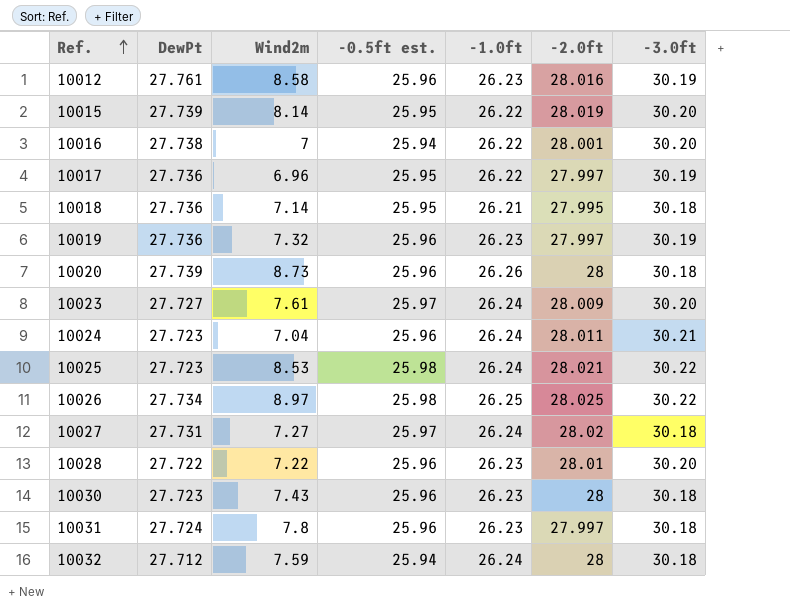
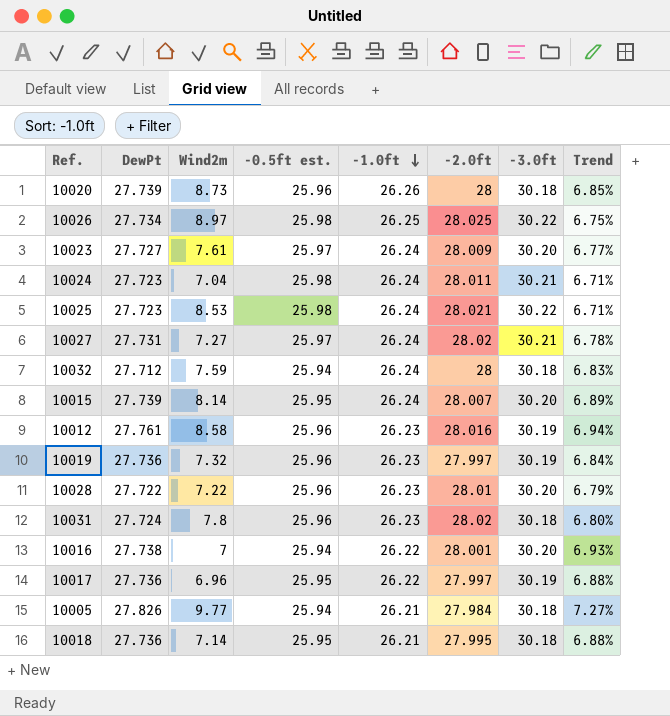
row order: Ref. ascending -> -1.0ft descending
column Trend | formula: none -> ([DewPt] - [-0.5ft est.]) / [-0.5ft est.]
row 10030: 27.723 | 7.43 | 25.96 | 26.23 | 28 | 30.18 -> none
10024 | -0.5ft est.: 25.96 -> 25.98
10027 | -3.0ft: 30.18 -> 30.21
10015 | -1.0ft: 26.22 -> 26.24
10015 | -2.0ft: 28.019 -> 28.007
10031 | -2.0ft: 27.997 -> 28.02
row 10005: none -> 27.826 | 9.77 | 25.94 | 26.21 | 27.984 | 30.18 | 7.27%

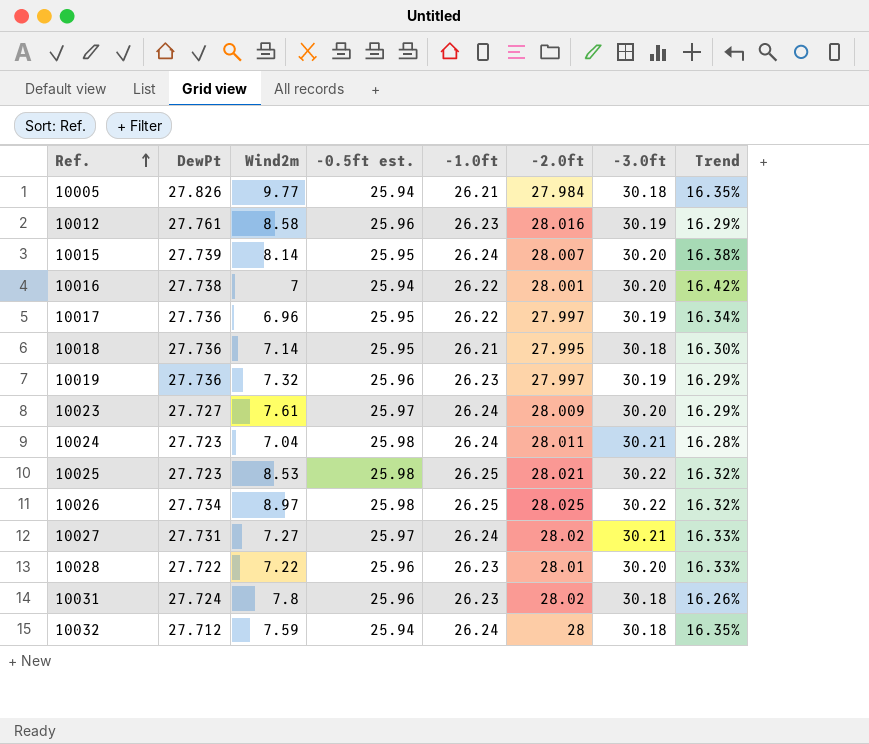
row order: -1.0ft descending -> Ref. ascending
column Trend | formula: ([DewPt] - [-0.5ft est.]) / [-0.5ft est.] -> ([-3.0ft] - [-0.5ft est.]) / [-0.5ft est.]
row 10020: 27.739 | 8.73 | 25.96 | 26.26 | 28 | 30.18 | 6.85% -> none
10025 | -1.0ft: 26.24 -> 26.25

